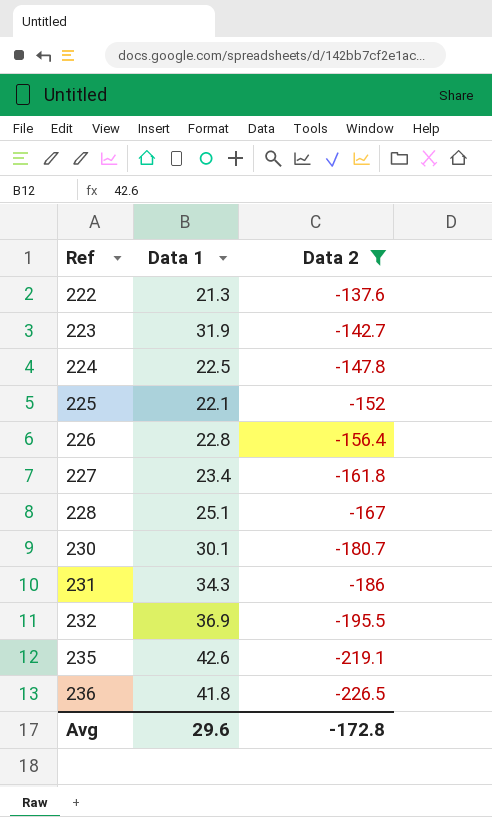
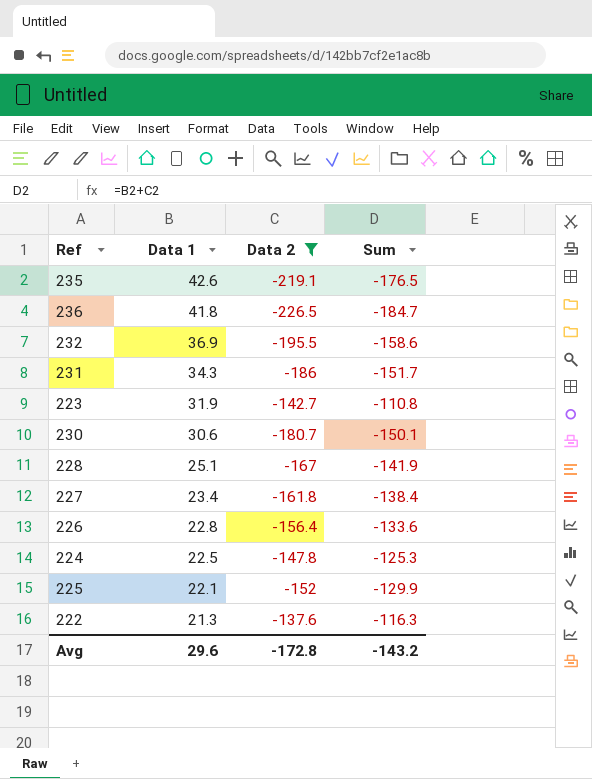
row order: Ref ascending -> Data 1 descending
column Sum | formula: none -> [Data 1] + [Data 2]
230 | Data 1: 30.1 -> 30.6

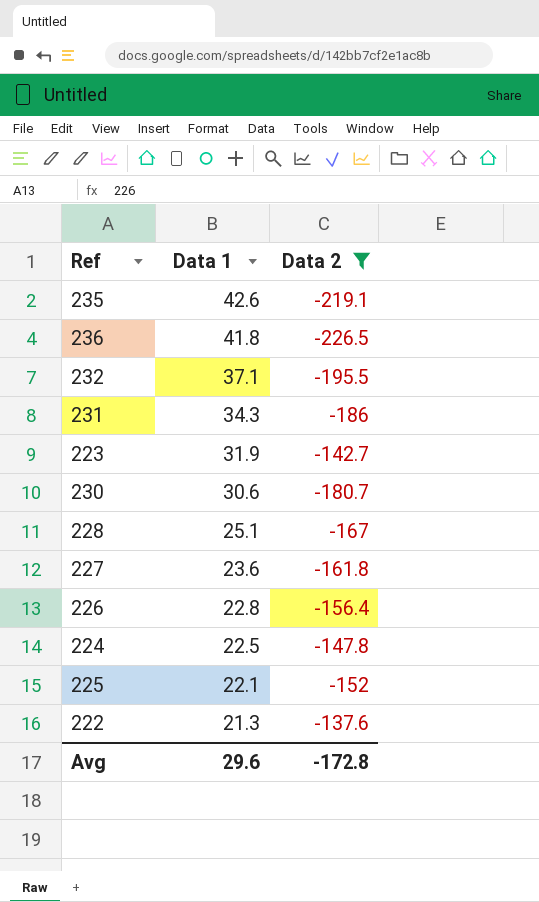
column Sum | formula: [Data 1] + [Data 2] -> none
232 | Data 1: 36.9 -> 37.1
227 | Data 1: 23.4 -> 23.6

